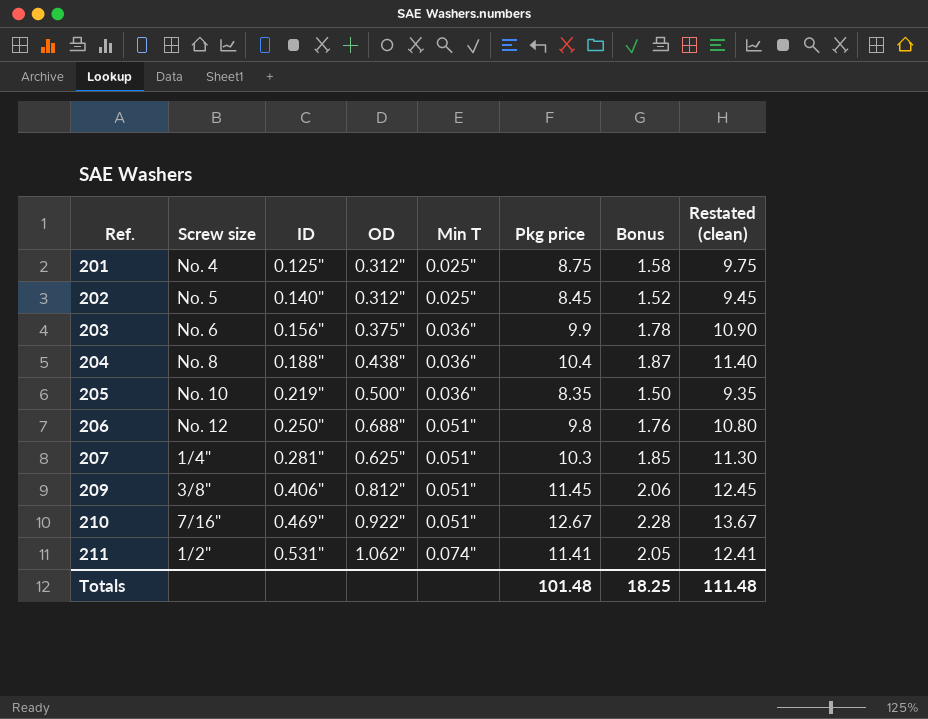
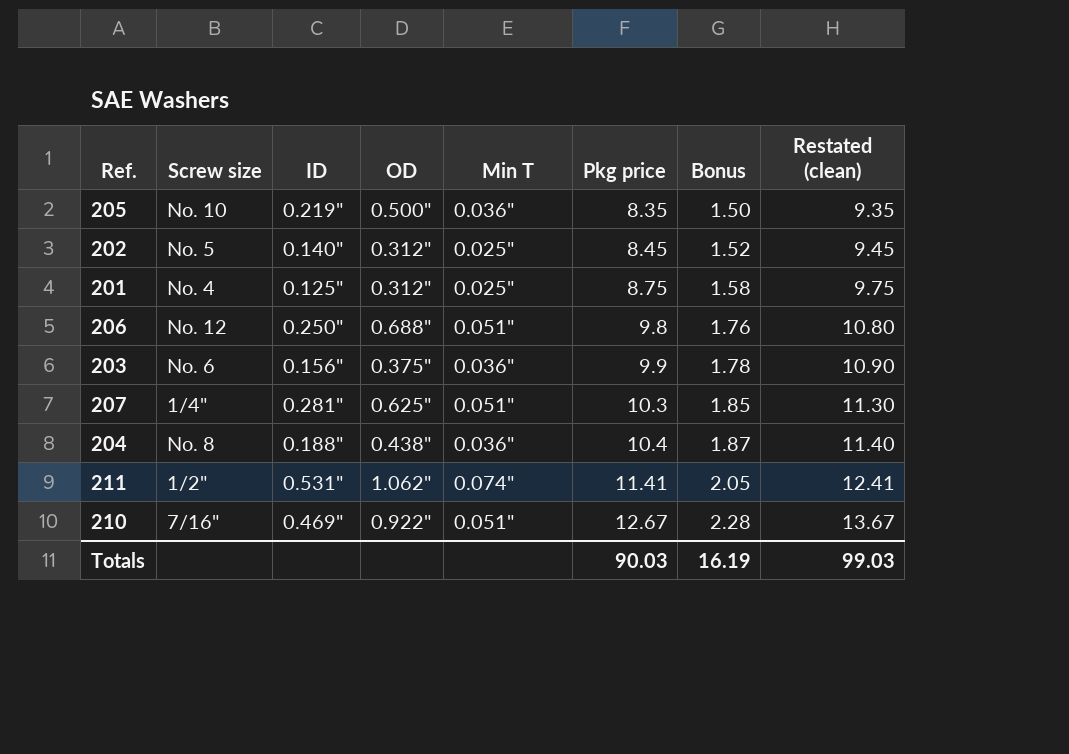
row order: Ref. ascending -> Pkg price ascending
row 209: 3/8" | 0.406" | 0.812" | 0.051" | 11.45 | 2.06 | 12.45 -> none
Totals | Pkg price: 101.48 -> 90.03
Totals | Bonus: 18.25 -> 16.19
Totals | Restated (clean): 111.48 -> 99.03

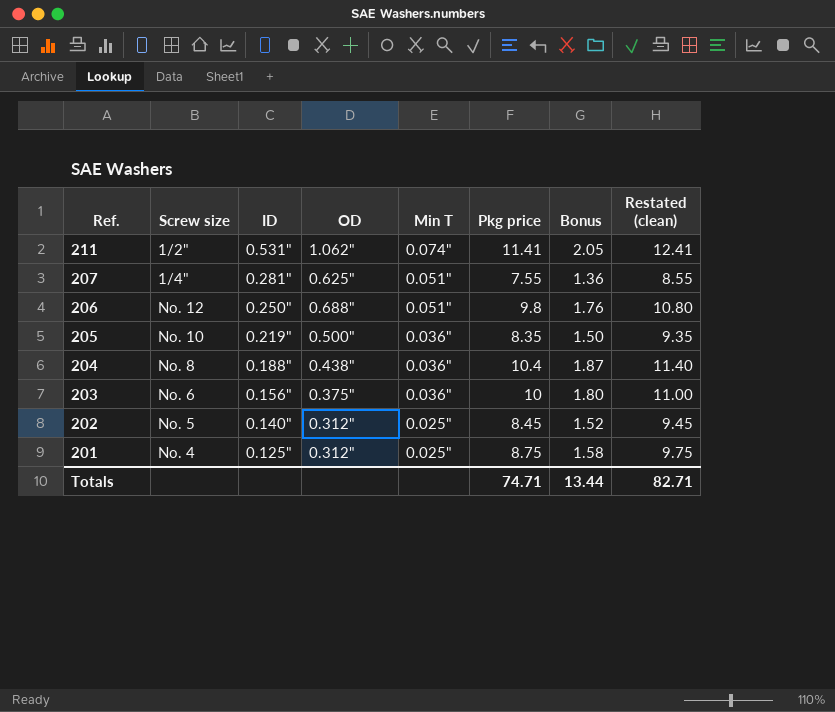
row order: Pkg price ascending -> Ref. descending
row 210: 7/16" | 0.469" | 0.922" | 0.051" | 12.67 | 2.28 | 13.67 -> none
207 | Pkg price: 10.3 -> 7.55
207 | Bonus: 1.85 -> 1.36
207 | Restated (clean): 11.30 -> 8.55
203 | Pkg price: 9.9 -> 10
203 | Bonus: 1.78 -> 1.80
203 | Restated (clean): 10.90 -> 11.00
Totals | Pkg price: 90.03 -> 74.71
Totals | Bonus: 16.19 -> 13.44
Totals | Restated (clean): 99.03 -> 82.71

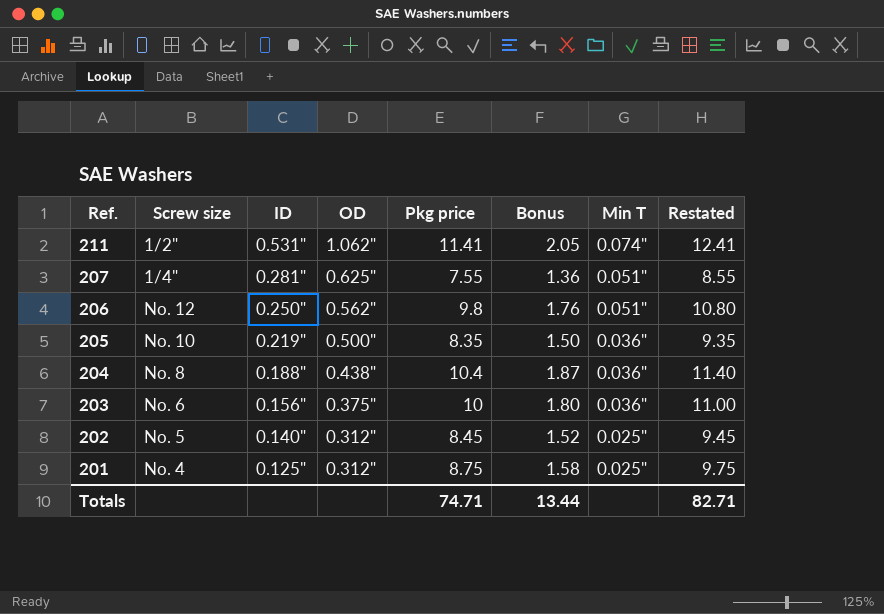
column Min T | position: 5 -> 7
column name: Restated (clean) -> Restated
206 | OD: 0.688" -> 0.562"

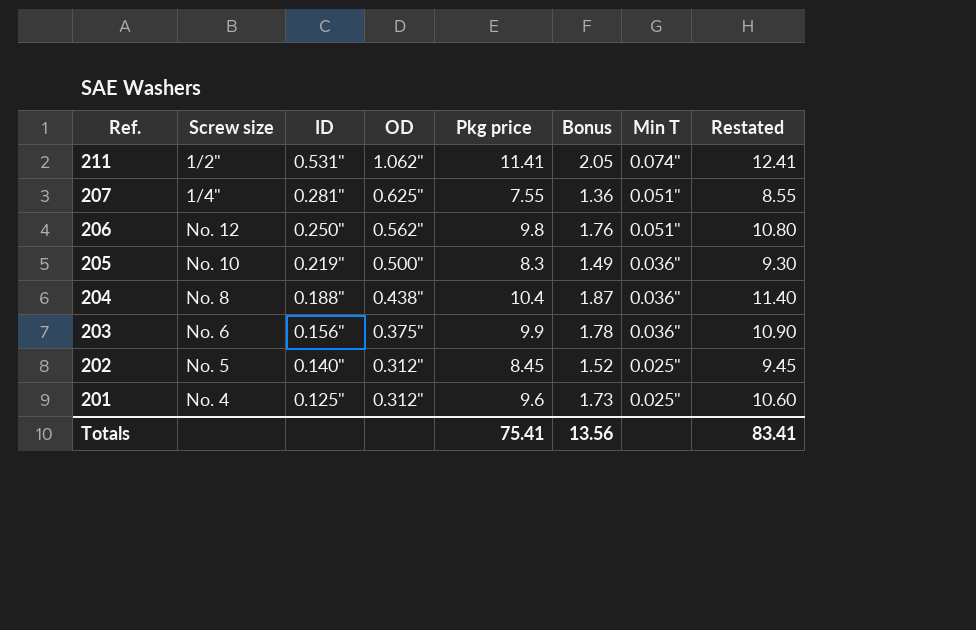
205 | Pkg price: 8.35 -> 8.3
205 | Bonus: 1.50 -> 1.49
205 | Restated: 9.35 -> 9.30
203 | Pkg price: 10 -> 9.9
203 | Bonus: 1.80 -> 1.78
203 | Restated: 11.00 -> 10.90
201 | Pkg price: 8.75 -> 9.6
201 | Bonus: 1.58 -> 1.73
201 | Restated: 9.75 -> 10.60
Totals | Pkg price: 74.71 -> 75.41
Totals | Bonus: 13.44 -> 13.56
Totals | Restated: 82.71 -> 83.41

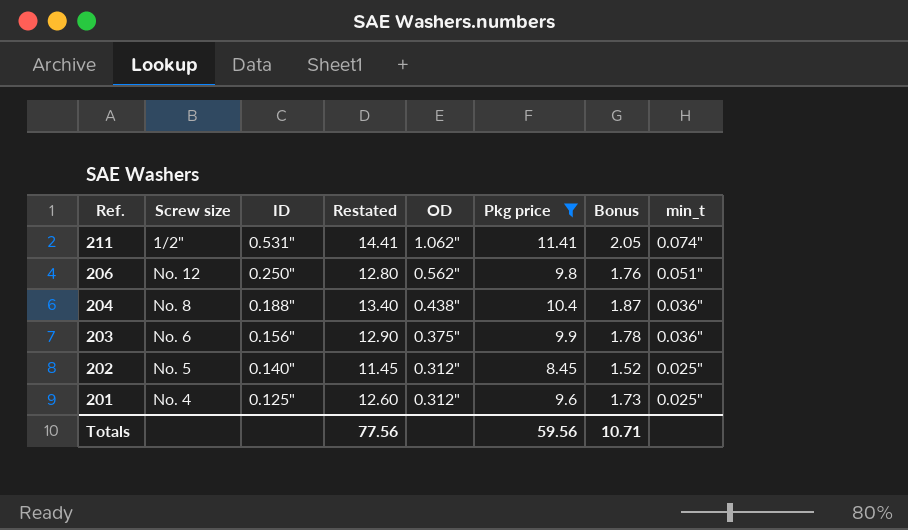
filter: none -> Pkg price >= 8.45
column Restated | formula: [Pkg price] + 1 -> [Pkg price] + 3
column Restated | position: 8 -> 4
column name: Min T -> min_t
Totals | Restated: 83.41 -> 77.56
Totals | Pkg price: 75.41 -> 59.56
Totals | Bonus: 13.56 -> 10.71

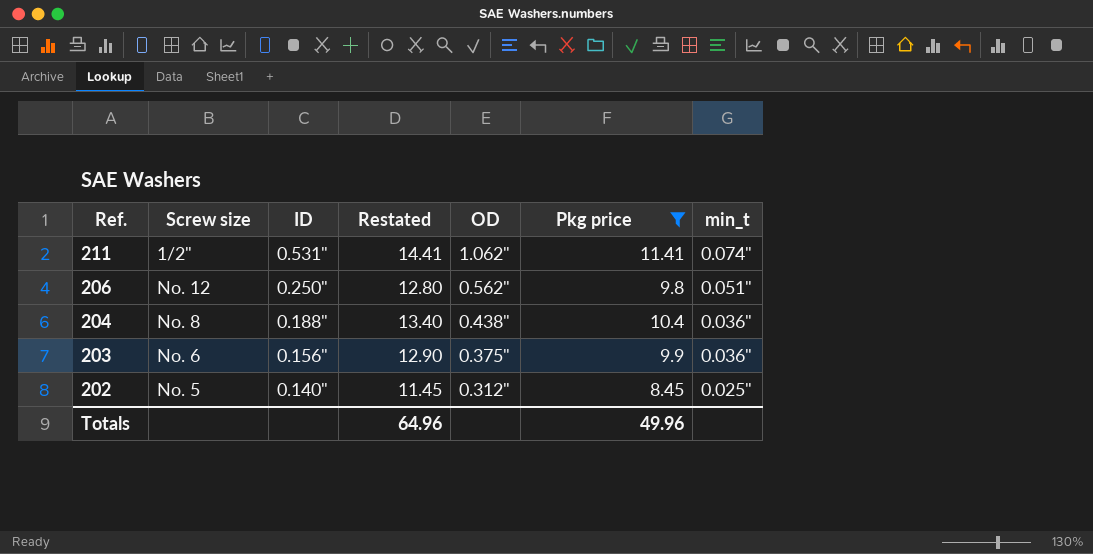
column Bonus | formula: [Pkg price] * 0.18 -> none
row 201: No. 4 | 0.125" | 12.60 | 0.312" | 9.6 | 1.73 | 0.025" -> none
Totals | Restated: 77.56 -> 64.96
Totals | Pkg price: 59.56 -> 49.96

